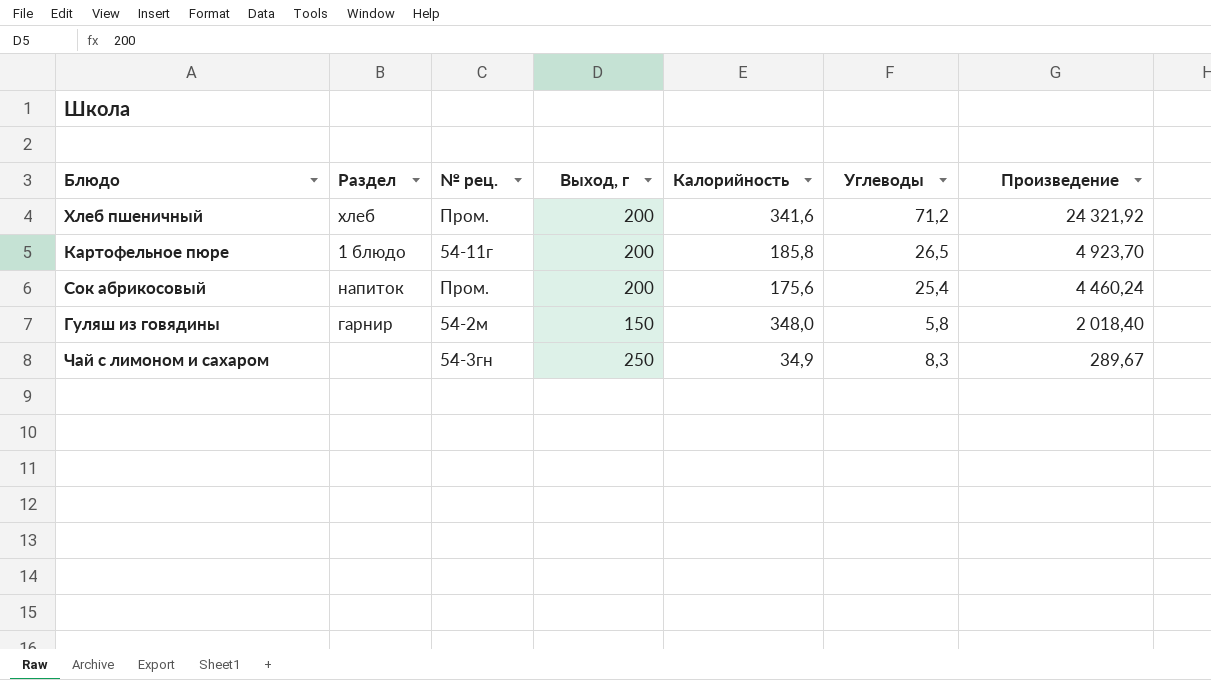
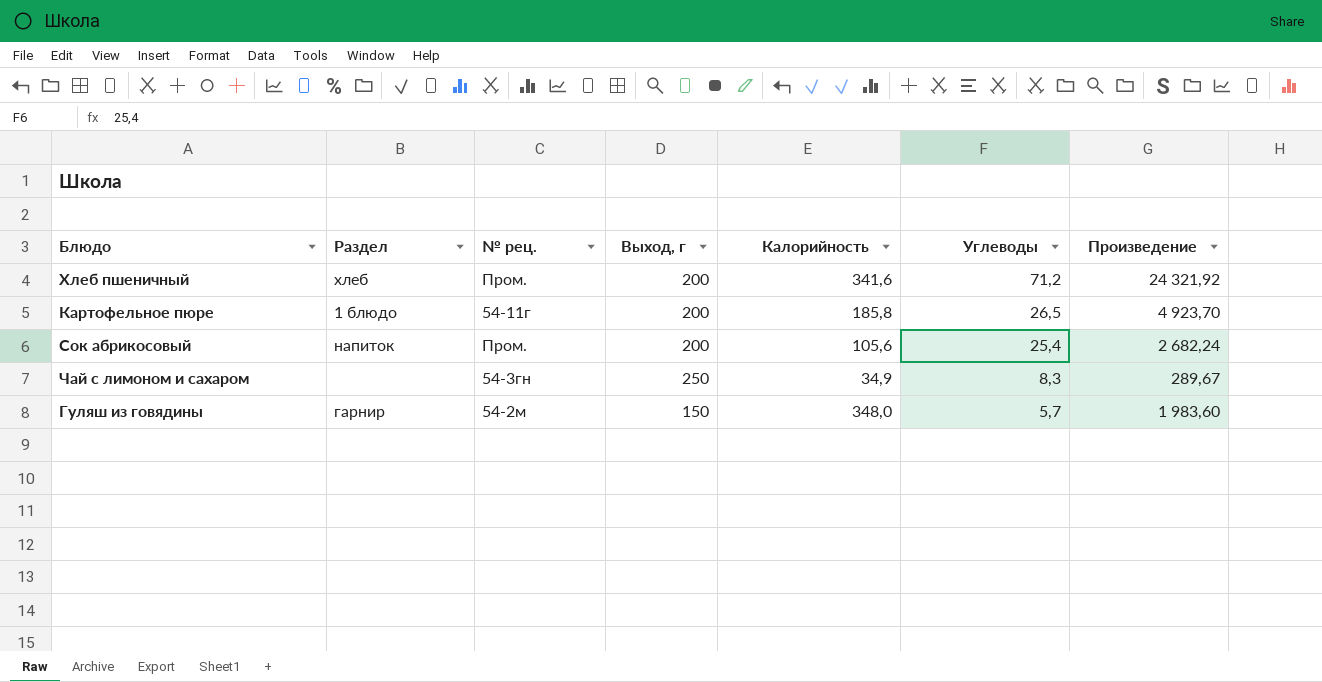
row order: Произведение descending -> Углеводы descending
Сок абрикосовый | Калорийность: 175,6 -> 105,6
Сок абрикосовый | Произведение: 4 460,24 -> 2 682,24
Гуляш из говядины | Углеводы: 5,8 -> 5,7
Гуляш из говядины | Произведение: 2 018,40 -> 1 983,60

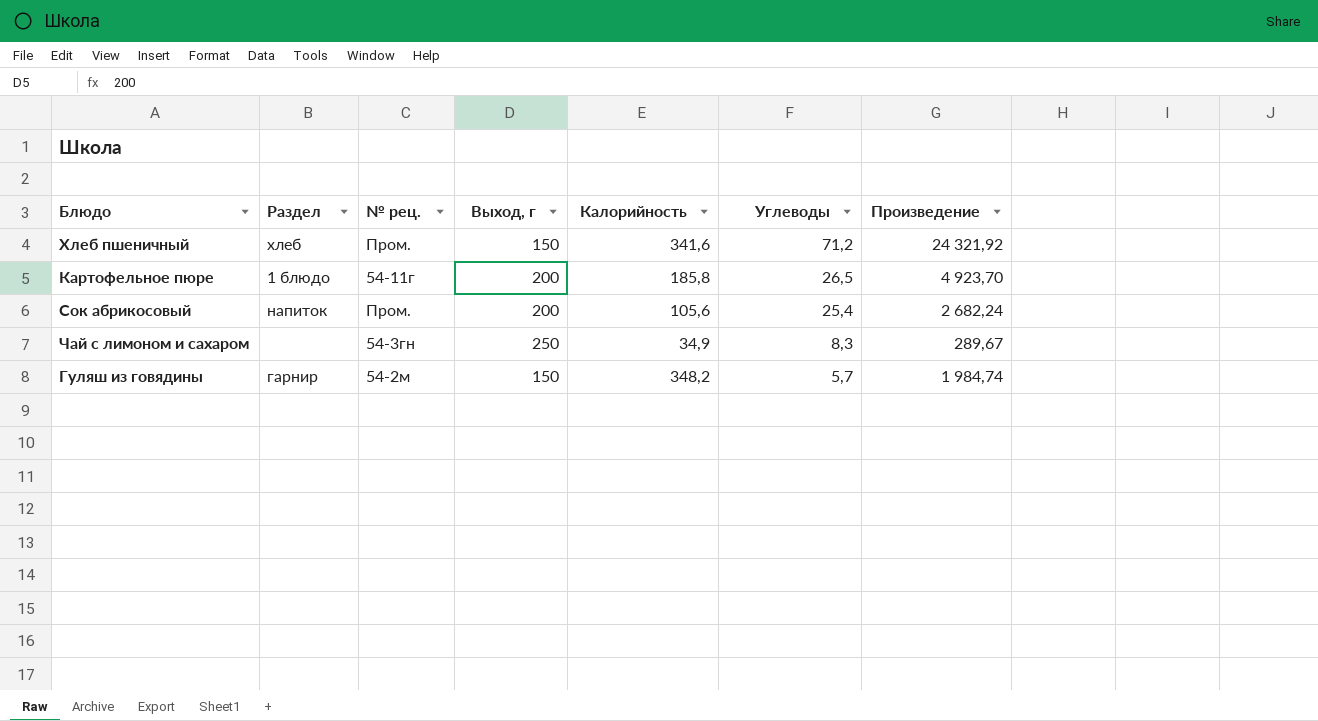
Хлеб пшеничный | Выход, г: 200 -> 150
Гуляш из говядины | Калорийность: 348,0 -> 348,2
Гуляш из говядины | Произведение: 1 983,60 -> 1 984,74

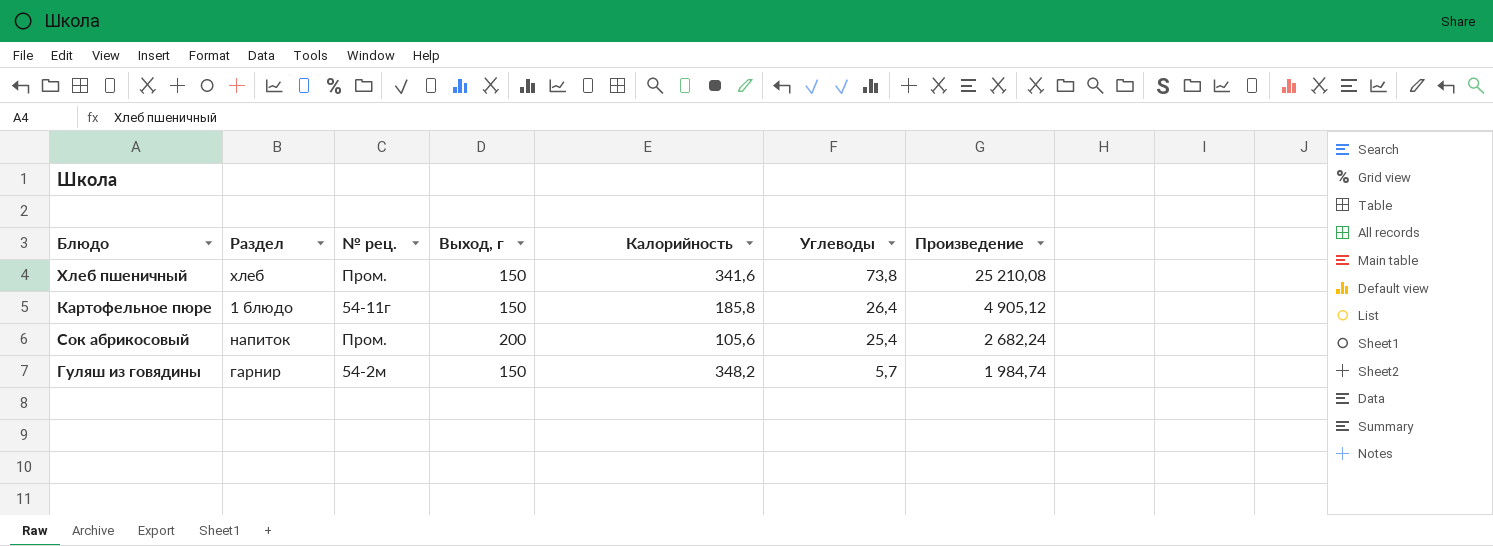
row Чай с лимоном и сахаром: none | 54-3гн | 250 | 34,9 | 8,3 | 289,67 -> none
Хлеб пшеничный | Углеводы: 71,2 -> 73,8
Хлеб пшеничный | Произведение: 24 321,92 -> 25 210,08
Картофельное пюре | Выход, г: 200 -> 150
Картофельное пюре | Углеводы: 26,5 -> 26,4
Картофельное пюре | Произведение: 4 923,70 -> 4 905,12

